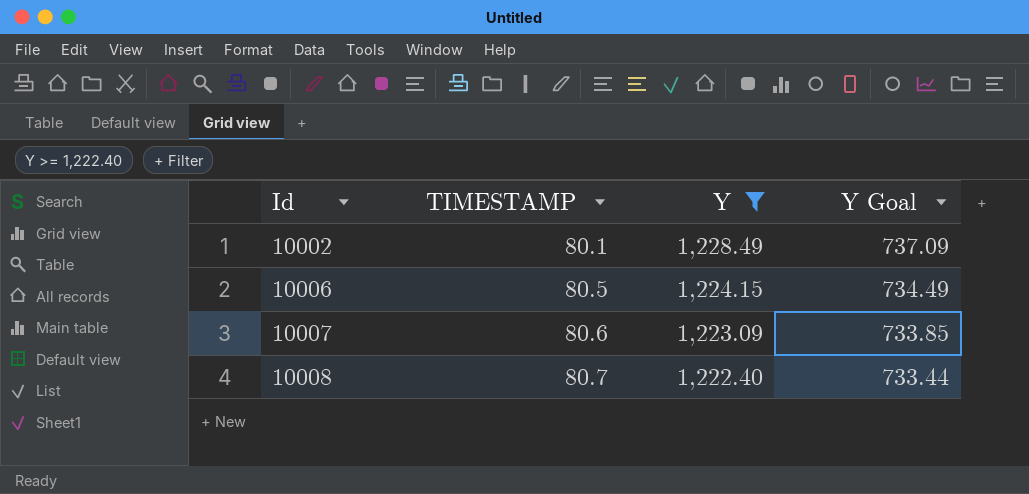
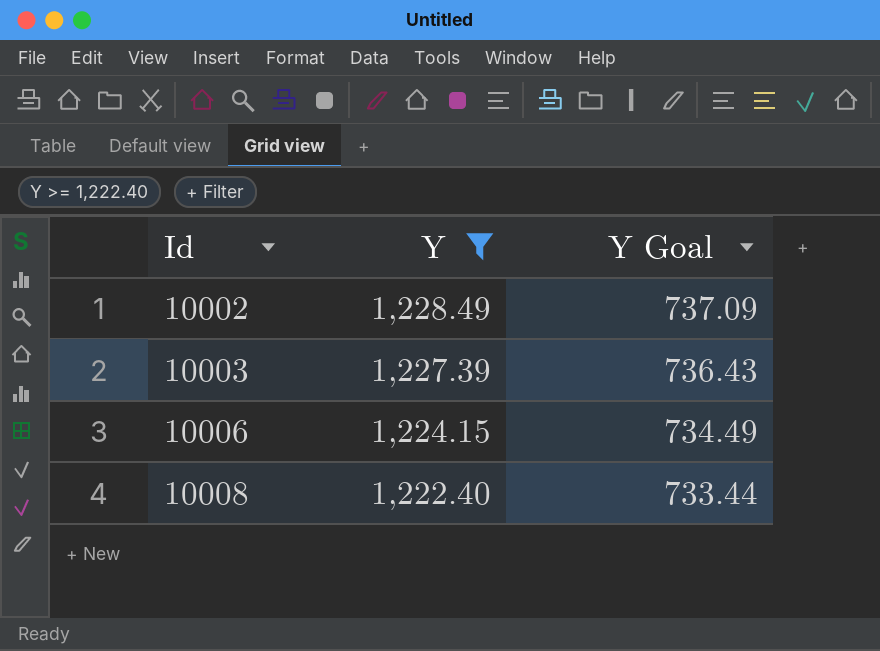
column TIMESTAMP | position: 2 -> none
row 10007: 80.6 | 1,223.09 | 733.85 -> none
row 10003: none -> 1,227.39 | 736.43

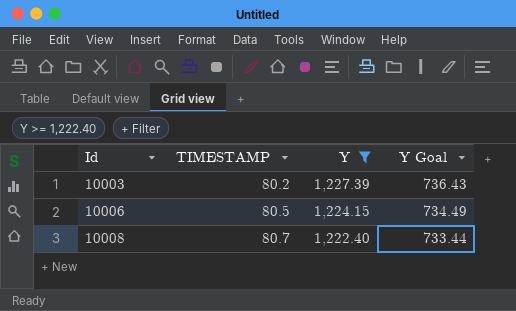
column TIMESTAMP | position: none -> 2
row 10002: 1,228.49 | 737.09 -> none

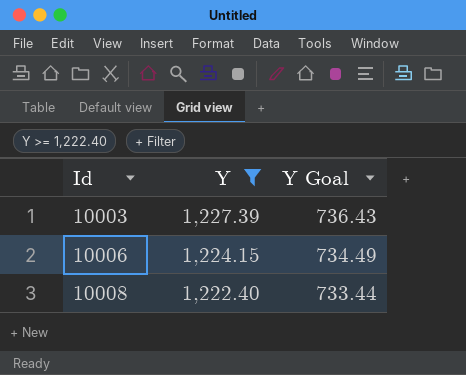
column TIMESTAMP | position: 2 -> none

